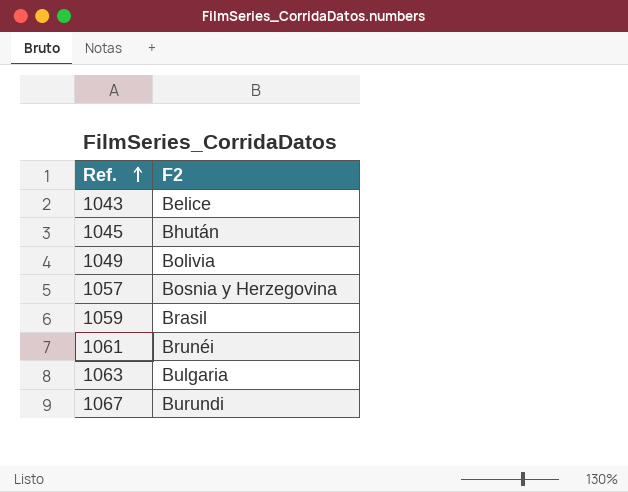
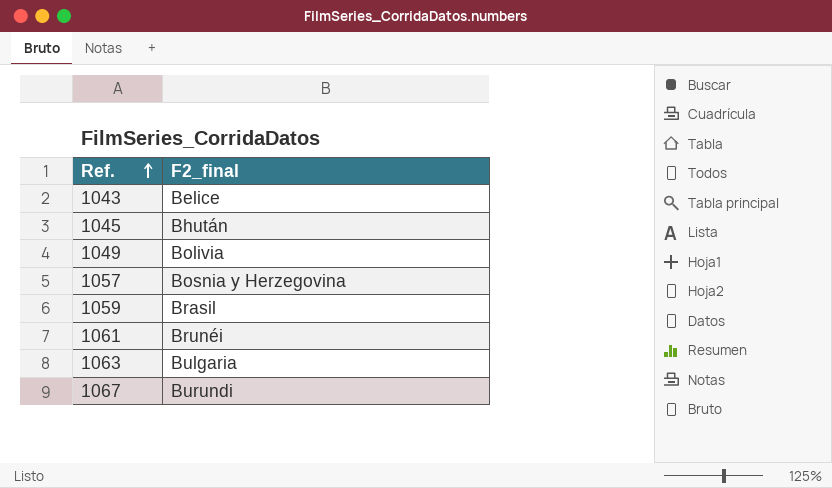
column name: F2 -> F2_final

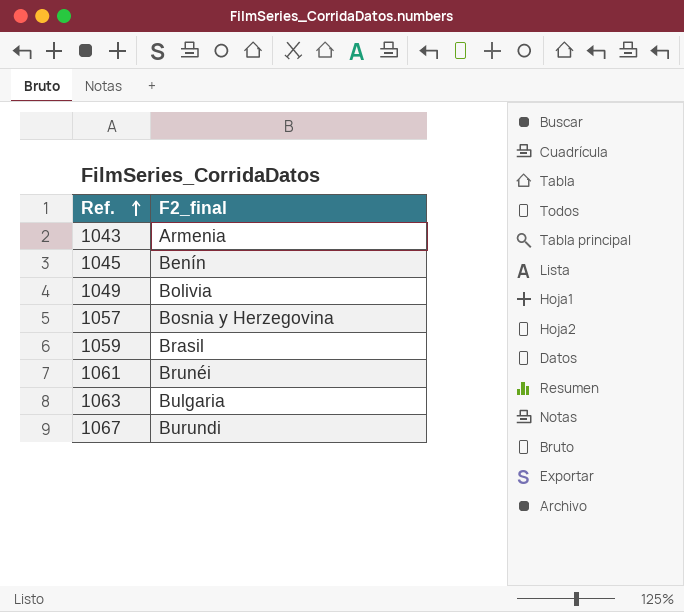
1043 | F2_final: Belice -> Armenia
1045 | F2_final: Bhután -> Benín

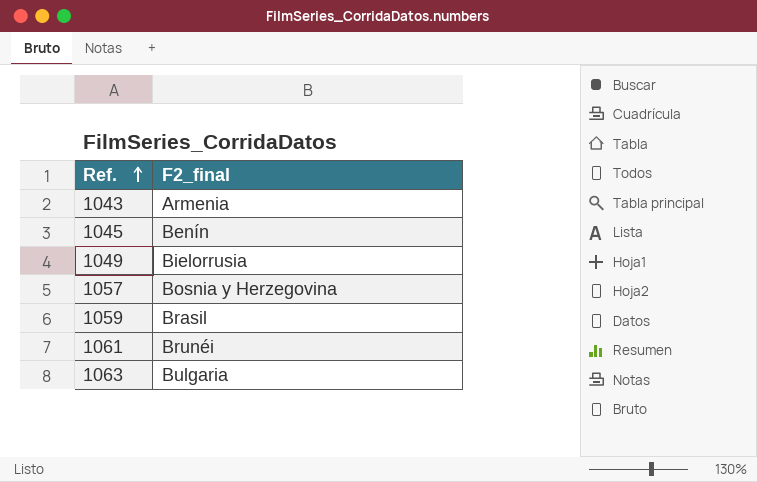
row 1067: Burundi -> none
1049 | F2_final: Bolivia -> Bielorrusia

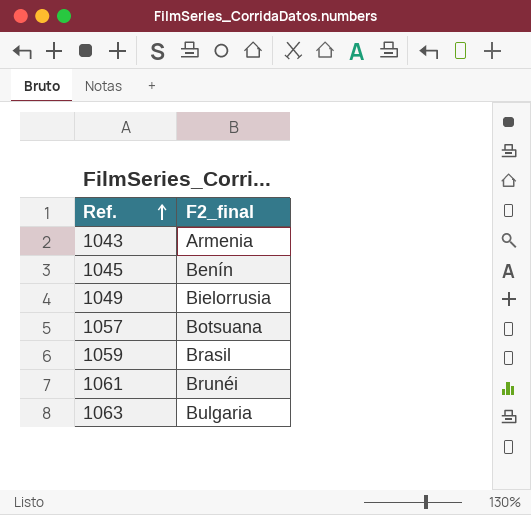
1057 | F2_final: Bosnia y Herzegovina -> Botsuana

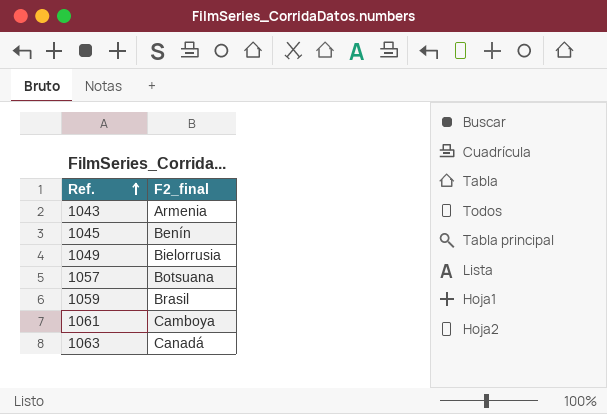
1061 | F2_final: Brunéi -> Camboya
1063 | F2_final: Bulgaria -> Canadá

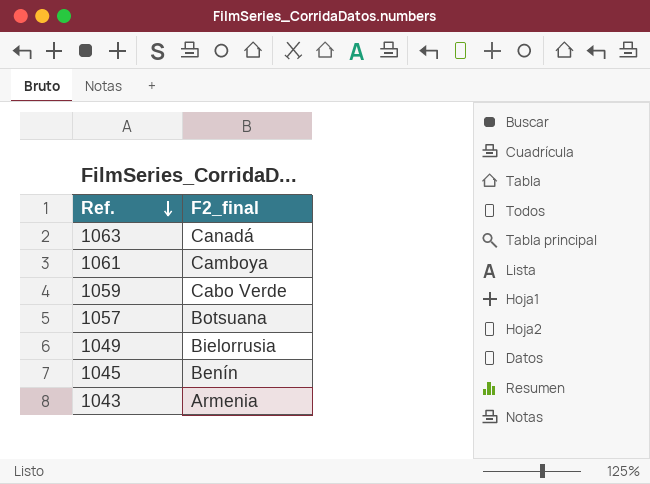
row order: Ref. ascending -> Ref. descending
1059 | F2_final: Brasil -> Cabo Verde

